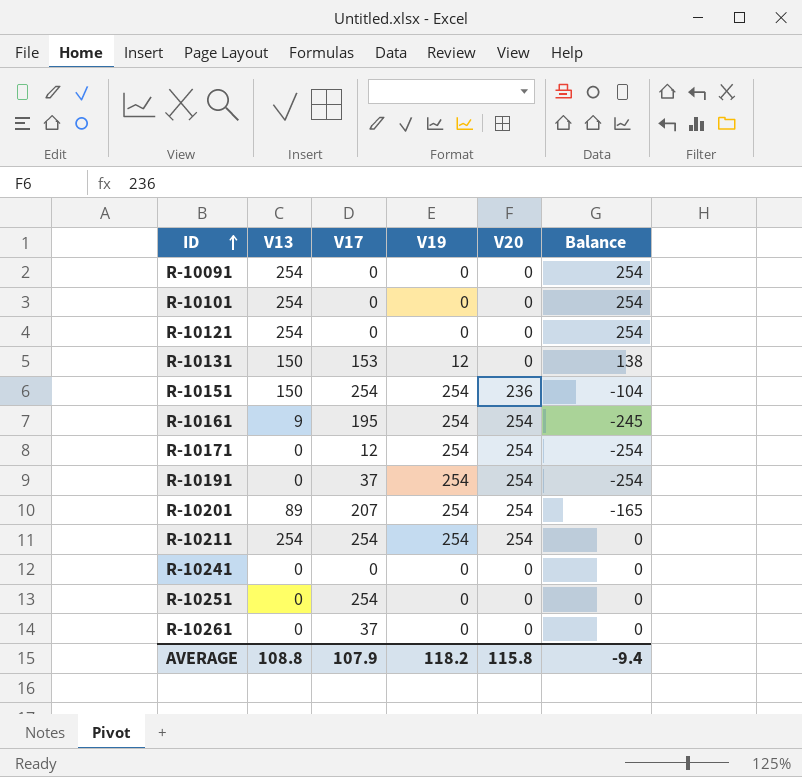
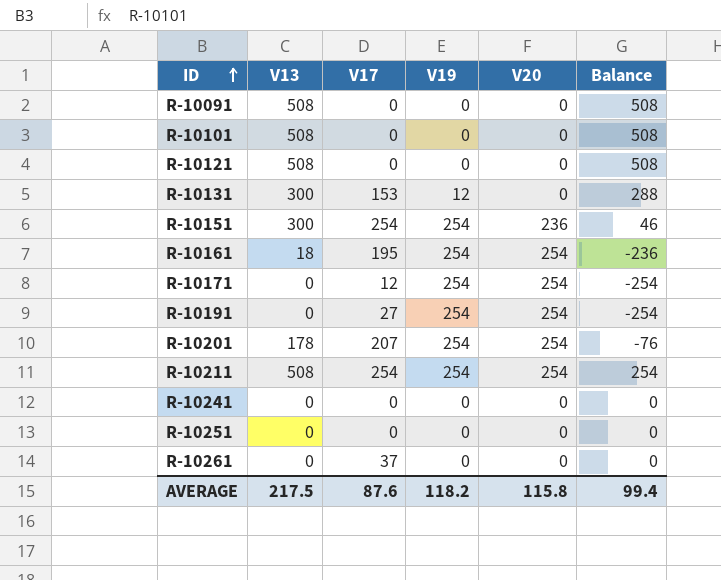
R-10091 | V13: 254 -> 508
R-10091 | Balance: 254 -> 508
R-10101 | V13: 254 -> 508
R-10101 | Balance: 254 -> 508
R-10121 | V13: 254 -> 508
R-10121 | Balance: 254 -> 508
R-10131 | V13: 150 -> 300
R-10131 | Balance: 138 -> 288
R-10151 | V13: 150 -> 300
R-10151 | Balance: -104 -> 46
R-10161 | V13: 9 -> 18
R-10161 | Balance: -245 -> -236
R-10191 | V17: 37 -> 27
R-10201 | V13: 89 -> 178
R-10201 | Balance: -165 -> -76
R-10211 | V13: 254 -> 508
R-10211 | Balance: 0 -> 254
R-10251 | V17: 254 -> 0
AVERAGE | V13: 108.8 -> 217.5
AVERAGE | V17: 107.9 -> 87.6
AVERAGE | Balance: -9.4 -> 99.4

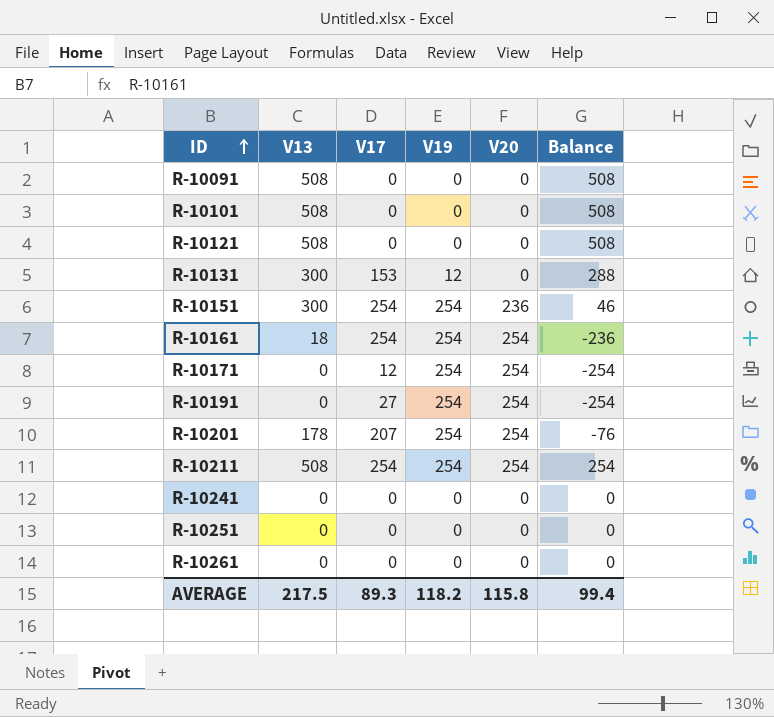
R-10161 | V17: 195 -> 254
R-10261 | V17: 37 -> 0
AVERAGE | V17: 87.6 -> 89.3

